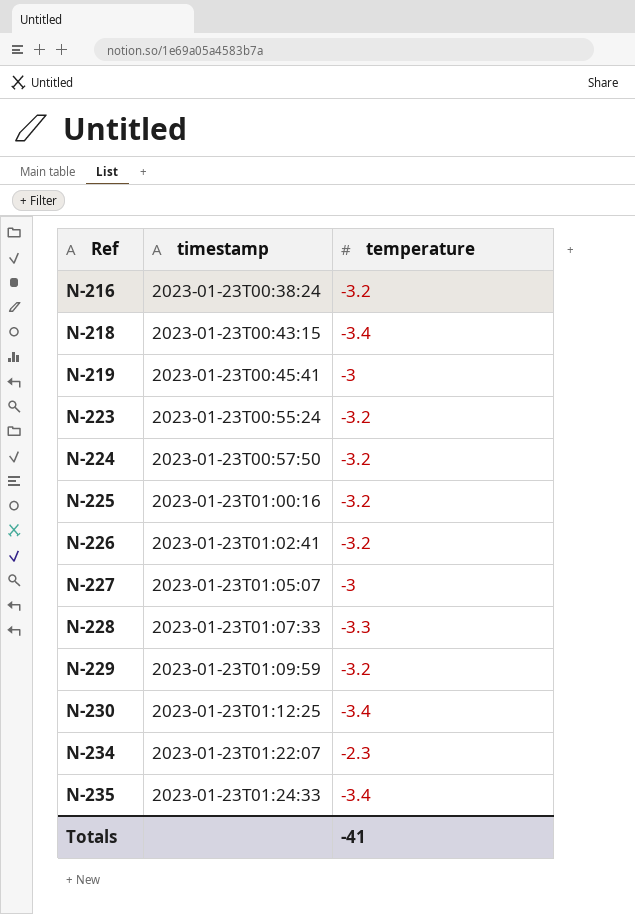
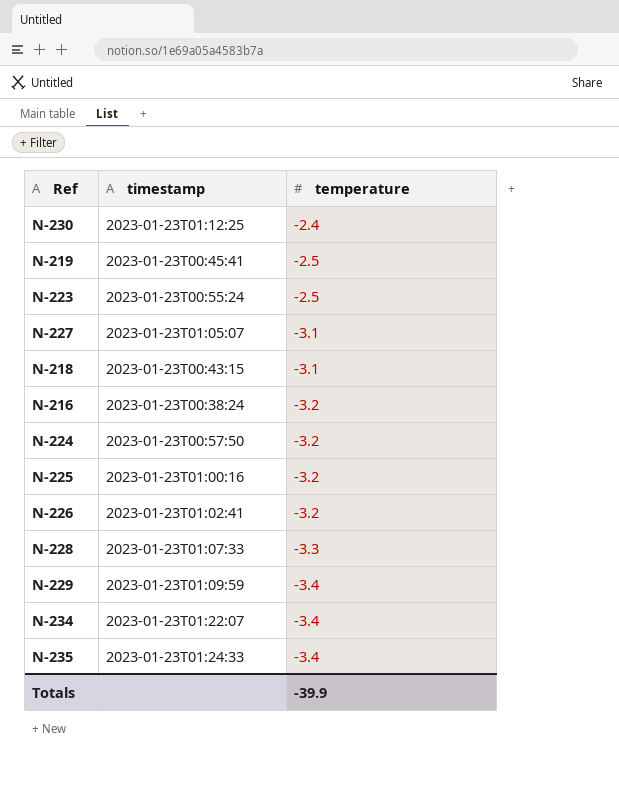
row order: Ref ascending -> temperature descending
N-230 | temperature: -3.4 -> -2.4
N-219 | temperature: -3 -> -2.5
N-223 | temperature: -3.2 -> -2.5
N-227 | temperature: -3 -> -3.1
N-218 | temperature: -3.4 -> -3.1
N-229 | temperature: -3.2 -> -3.4
N-234 | temperature: -2.3 -> -3.4
Totals | temperature: -41 -> -39.9

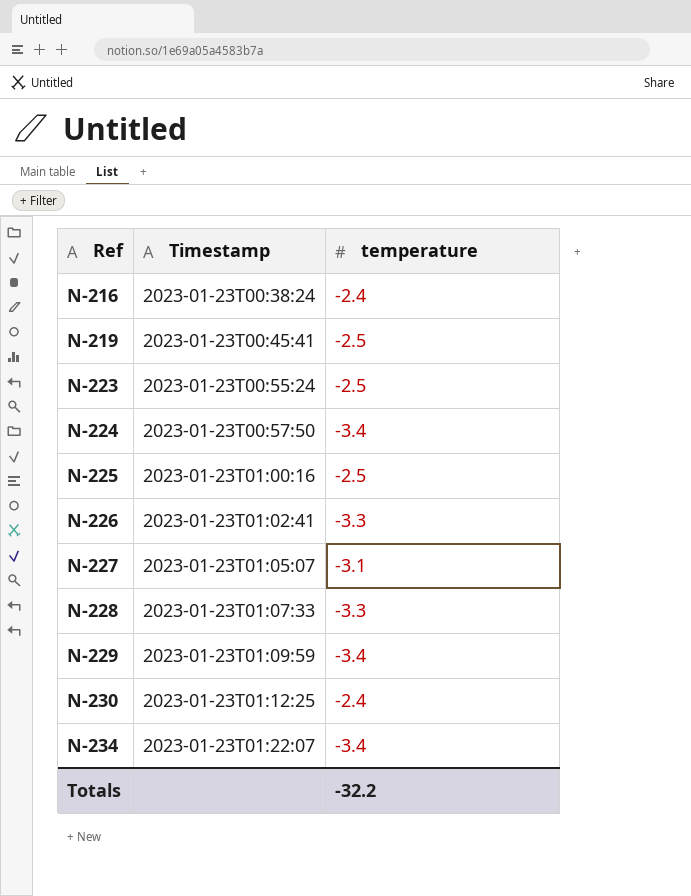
row order: temperature descending -> Ref ascending
column name: timestamp -> Timestamp
row N-218: 2023-01-23T00:43:15 | -3.1 -> none
row N-235: 2023-01-23T01:24:33 | -3.4 -> none
N-216 | temperature: -3.2 -> -2.4
N-224 | temperature: -3.2 -> -3.4
N-225 | temperature: -3.2 -> -2.5
N-226 | temperature: -3.2 -> -3.3
Totals | temperature: -39.9 -> -32.2

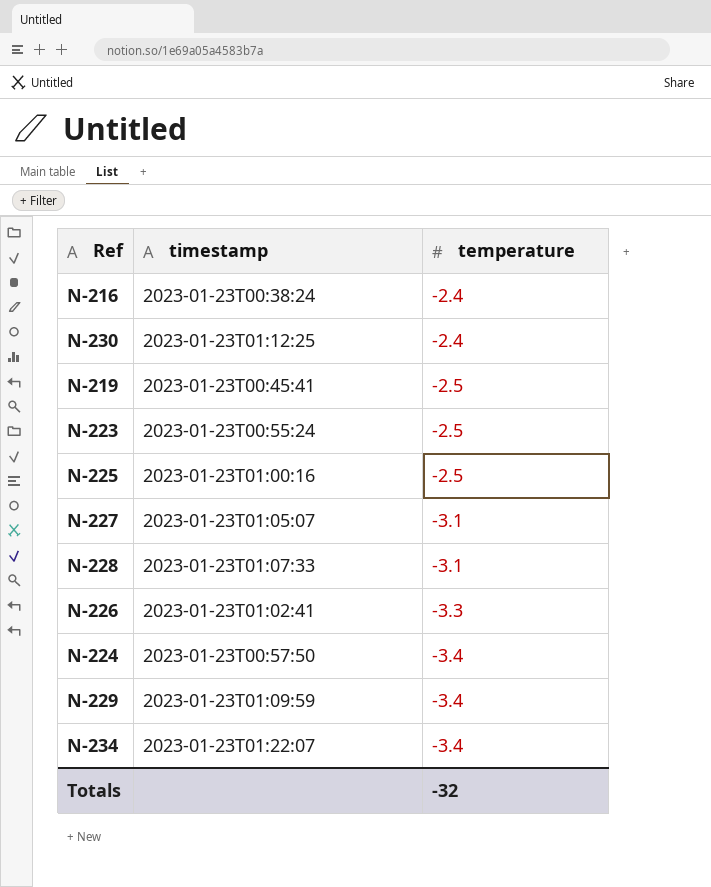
row order: Ref ascending -> temperature descending
column name: Timestamp -> timestamp
N-228 | temperature: -3.3 -> -3.1
Totals | temperature: -32.2 -> -32

